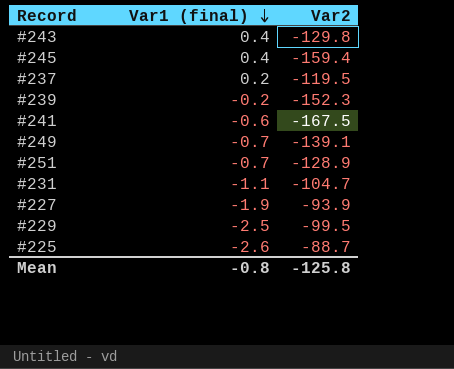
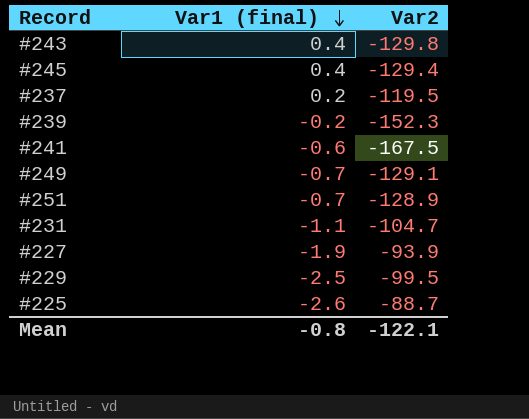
#245 | Var2: -159.4 -> -129.4
#249 | Var2: -139.1 -> -129.1
Mean | Var2: -125.8 -> -122.1

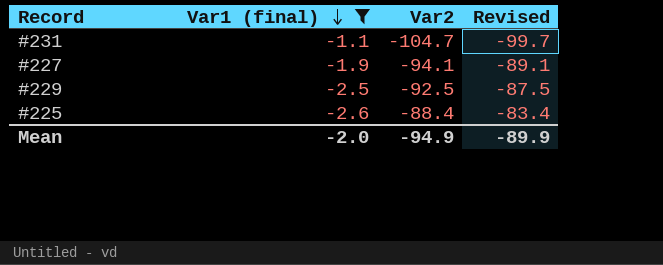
filter: none -> Var1 (final) <= -1.1
column Revised | formula: none -> [Var2] + 5
#227 | Var2: -93.9 -> -94.1
#229 | Var2: -99.5 -> -92.5
#225 | Var2: -88.7 -> -88.4
Mean | Var1 (final): -0.8 -> -2.0
Mean | Var2: -122.1 -> -94.9

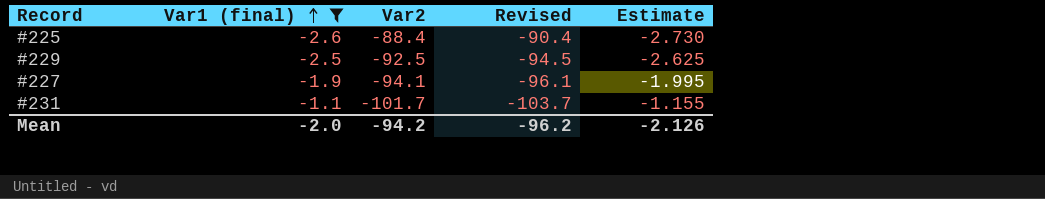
row order: Var1 (final) descending -> Var1 (final) ascending
column Revised | formula: [Var2] + 5 -> [Var2] - 2
column Estimate | formula: none -> [Var1 (final)] * 1.05
#231 | Var2: -104.7 -> -101.7
Mean | Var2: -94.9 -> -94.2
Mean | Revised: -89.9 -> -96.2

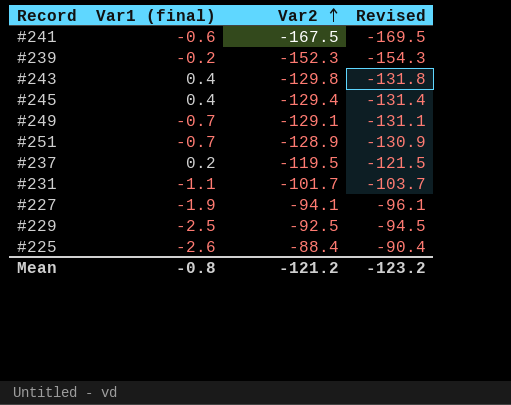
filter: Var1 (final) <= -1.1 -> none
row order: Var1 (final) ascending -> Var2 ascending
column Estimate | formula: [Var1 (final)] * 1.05 -> none
Mean | Var1 (final): -2.0 -> -0.8
Mean | Var2: -94.2 -> -121.2
Mean | Revised: -96.2 -> -123.2

